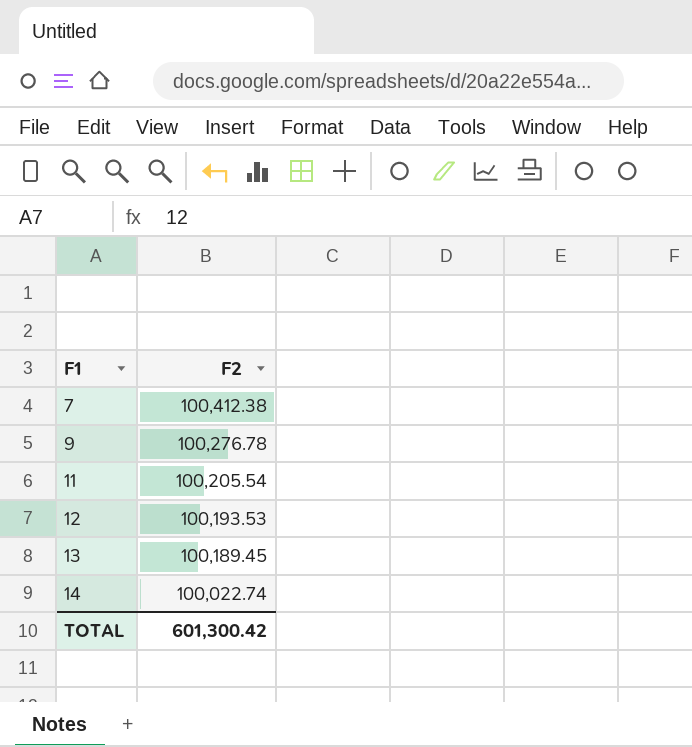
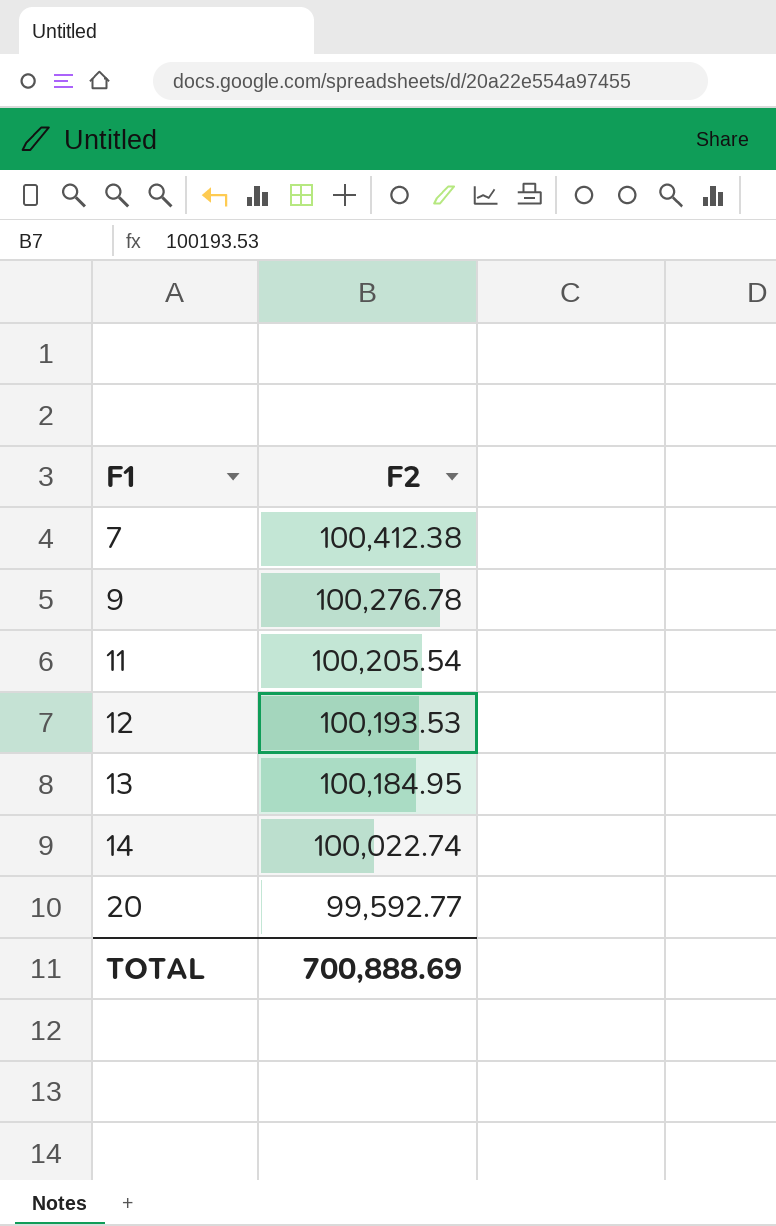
13 | F2: 100,189.45 -> 100,184.95
row 20: none -> 99,592.77
TOTAL | F2: 601,300.42 -> 700,888.69

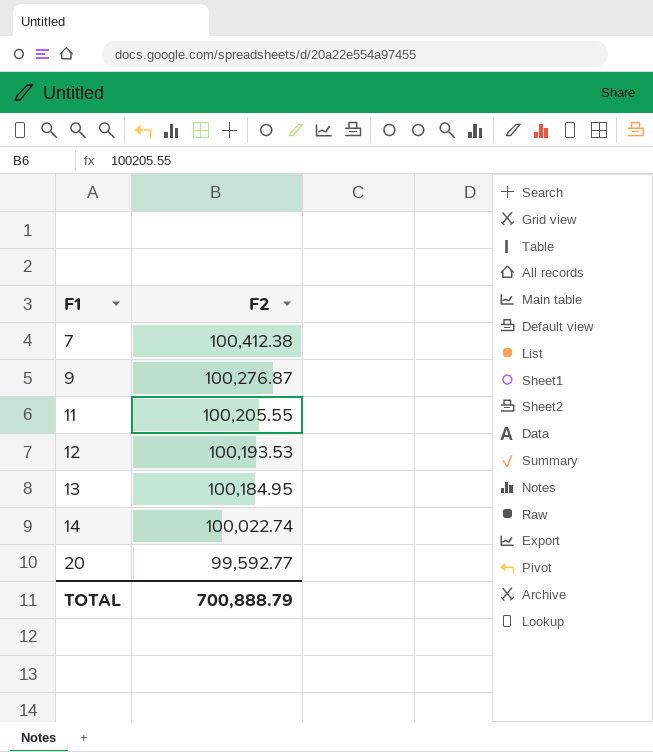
9 | F2: 100,276.78 -> 100,276.87
11 | F2: 100,205.54 -> 100,205.55
TOTAL | F2: 700,888.69 -> 700,888.79

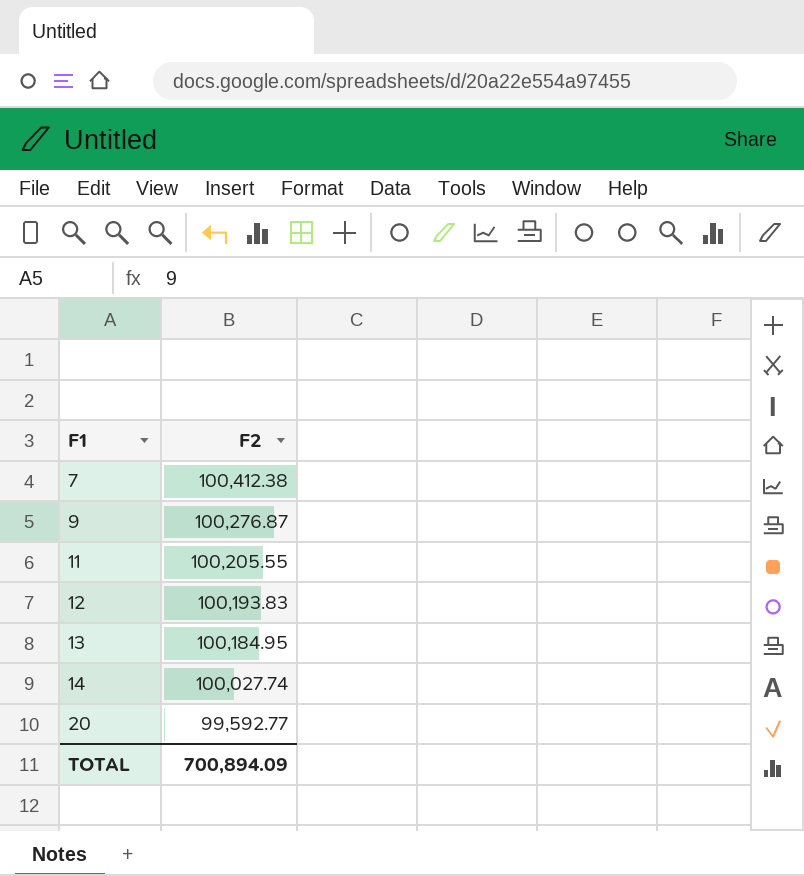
12 | F2: 100,193.53 -> 100,193.83
14 | F2: 100,022.74 -> 100,027.74
TOTAL | F2: 700,888.79 -> 700,894.09

